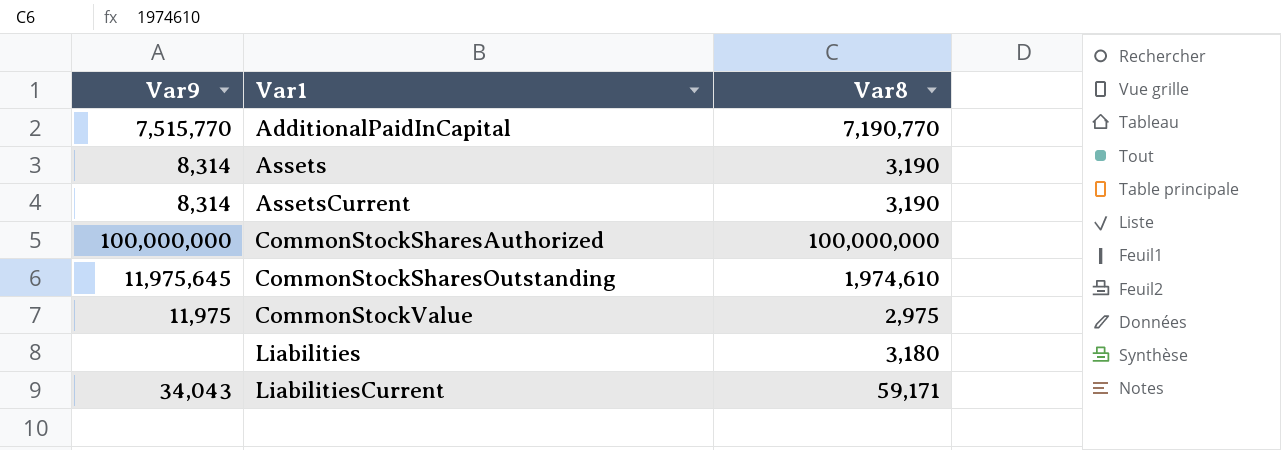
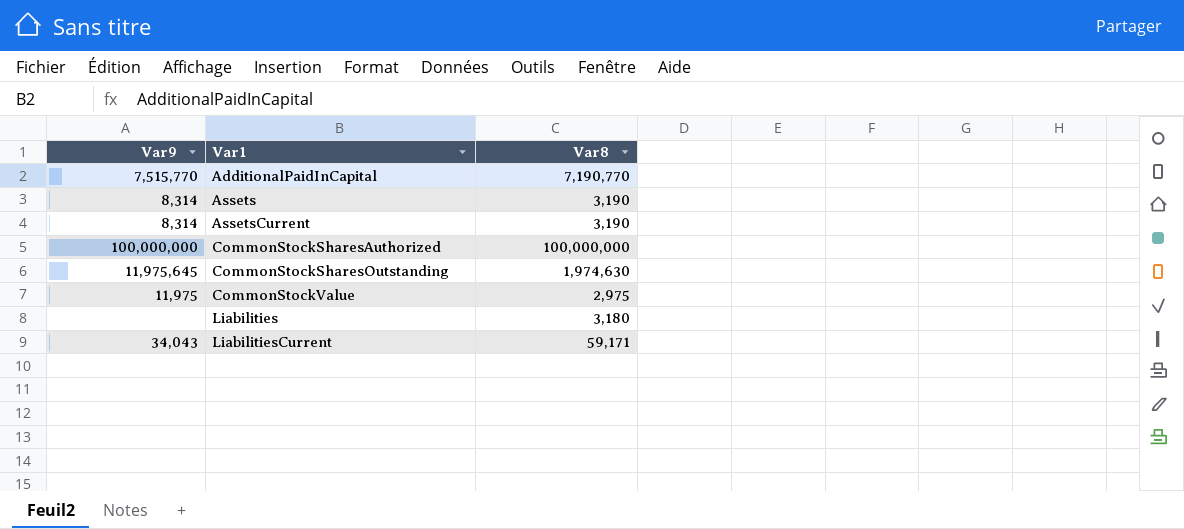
CommonStockSharesOutstanding | Var8: 1,974,610 -> 1,974,630

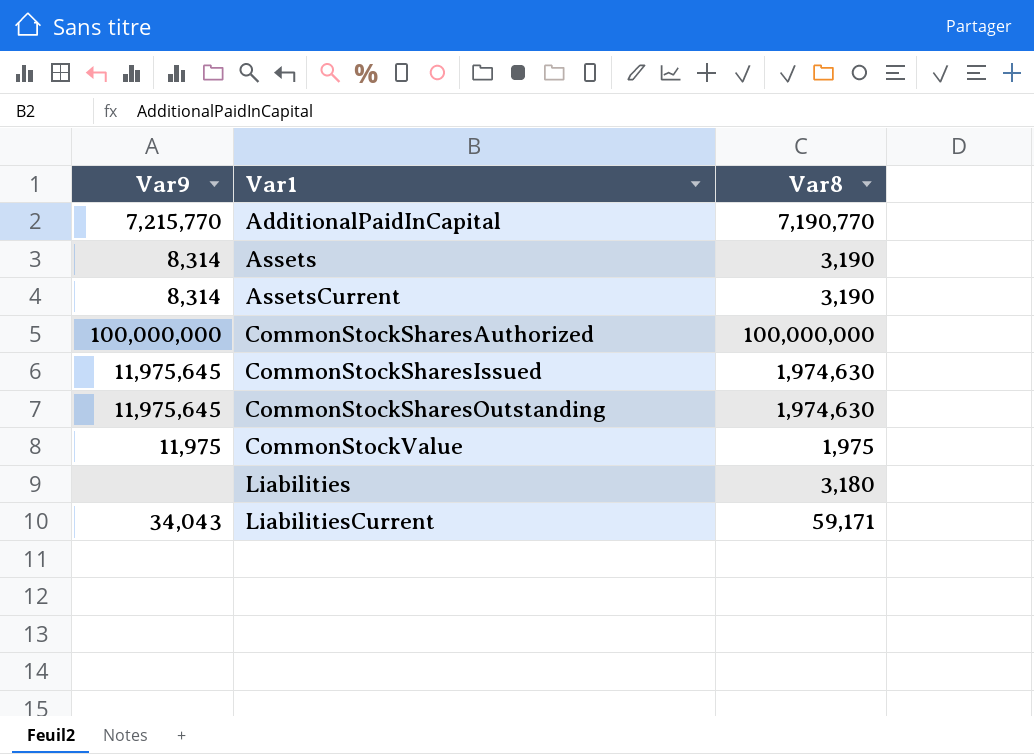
AdditionalPaidInCapital | Var9: 7,515,770 -> 7,215,770
row CommonStockSharesIssued: none -> 11,975,645 | 1,974,630
CommonStockValue | Var8: 2,975 -> 1,975

